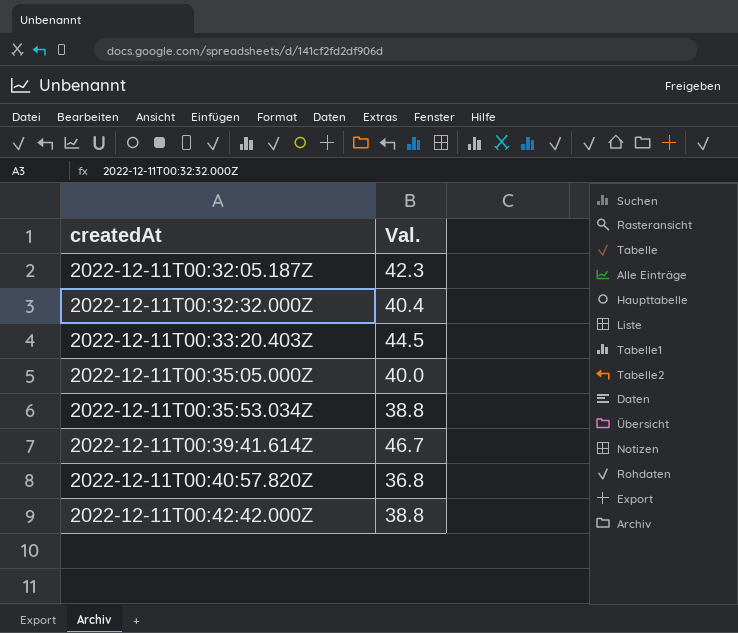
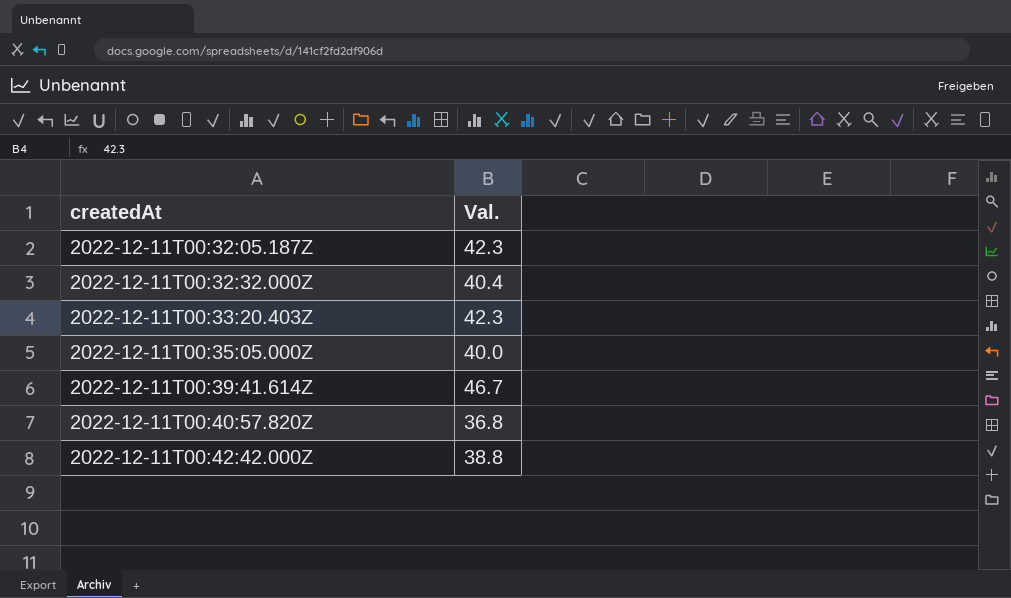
row 2022-12-11T00:35:53.034Z: 38.8 -> none
2022-12-11T00:33:20.403Z | Val.: 44.5 -> 42.3

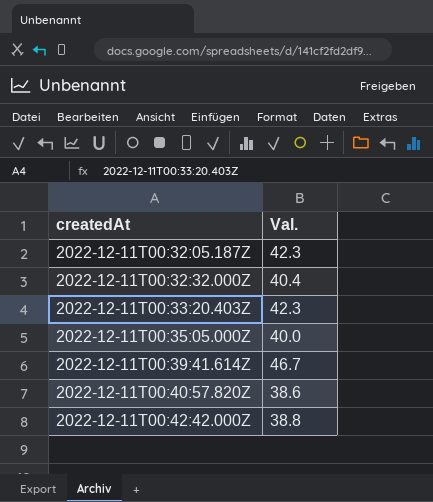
2022-12-11T00:40:57.820Z | Val.: 36.8 -> 38.6

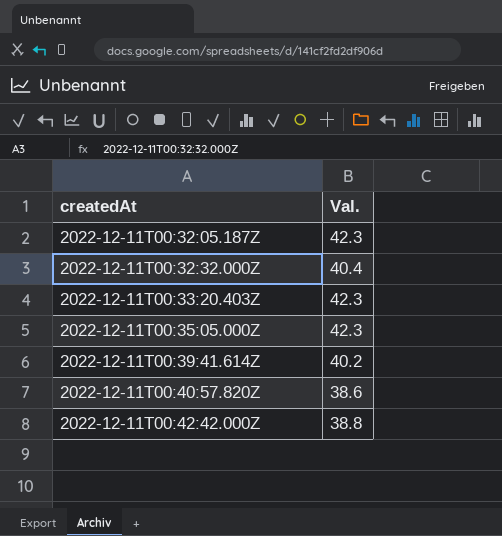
2022-12-11T00:35:05.000Z | Val.: 40.0 -> 42.3
2022-12-11T00:39:41.614Z | Val.: 46.7 -> 40.2

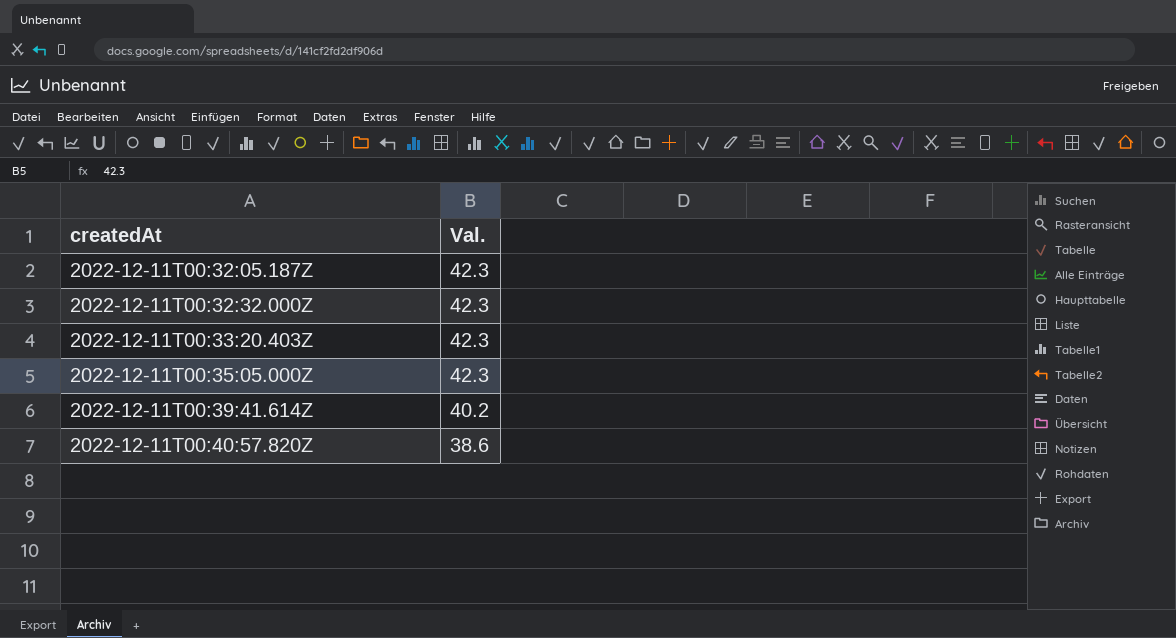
row 2022-12-11T00:42:42.000Z: 38.8 -> none
2022-12-11T00:32:32.000Z | Val.: 40.4 -> 42.3

